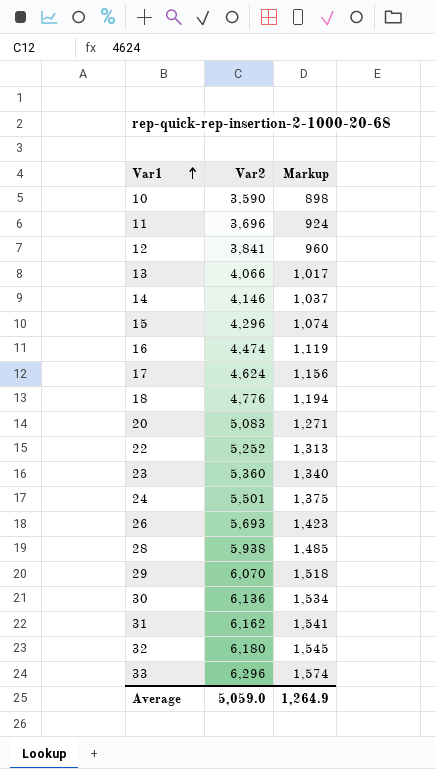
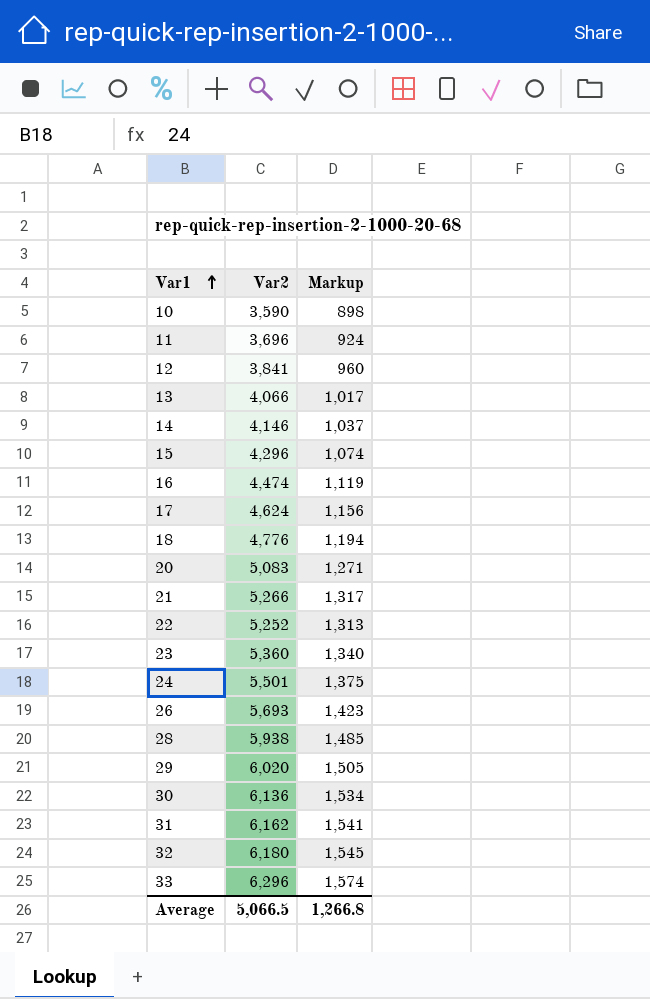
row 21: none -> 5,266 | 1,317
29 | Var2: 6,070 -> 6,020
29 | Markup: 1,518 -> 1,505
Average | Var2: 5,059.0 -> 5,066.5
Average | Markup: 1,264.9 -> 1,266.8

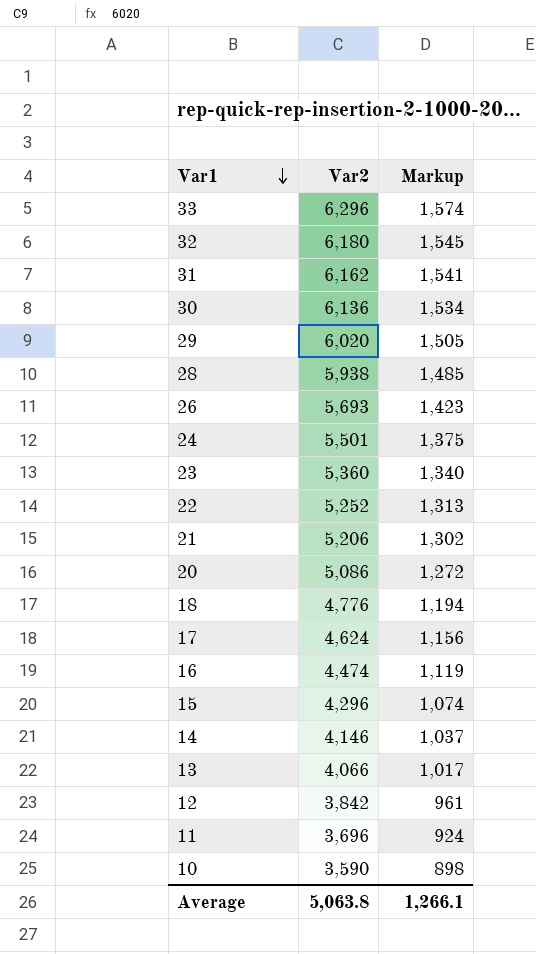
row order: Var1 ascending -> Var1 descending
21 | Var2: 5,266 -> 5,206
21 | Markup: 1,317 -> 1,302
20 | Var2: 5,083 -> 5,086
20 | Markup: 1,271 -> 1,272
12 | Var2: 3,841 -> 3,842
12 | Markup: 960 -> 961
Average | Var2: 5,066.5 -> 5,063.8
Average | Markup: 1,266.8 -> 1,266.1

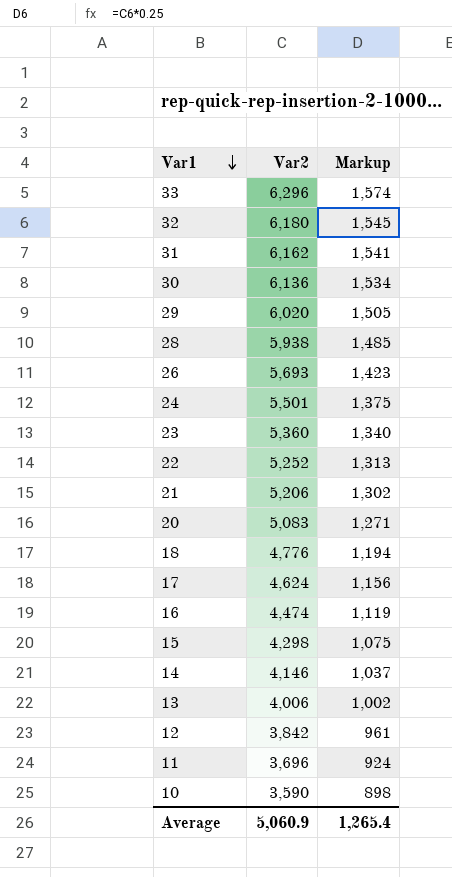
20 | Var2: 5,086 -> 5,083
20 | Markup: 1,272 -> 1,271
15 | Var2: 4,296 -> 4,298
15 | Markup: 1,074 -> 1,075
13 | Var2: 4,066 -> 4,006
13 | Markup: 1,017 -> 1,002
Average | Var2: 5,063.8 -> 5,060.9
Average | Markup: 1,266.1 -> 1,265.4

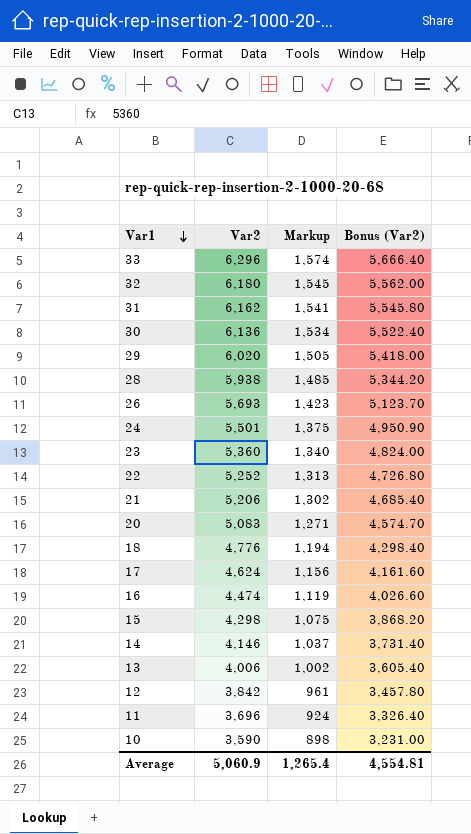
column Bonus (Var2) | formula: none -> [Var2] * 0.9

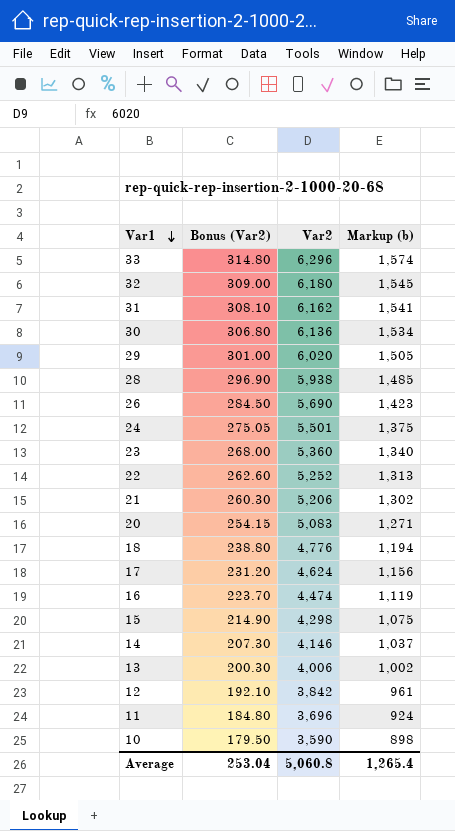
column Bonus (Var2) | formula: [Var2] * 0.9 -> [Var2] * 0.05
column Bonus (Var2) | position: 4 -> 2
column name: Markup -> Markup (b)
26 | Var2: 5,693 -> 5,690
Average | Bonus (Var2): 4,554.81 -> 253.04
Average | Var2: 5,060.9 -> 5,060.8

